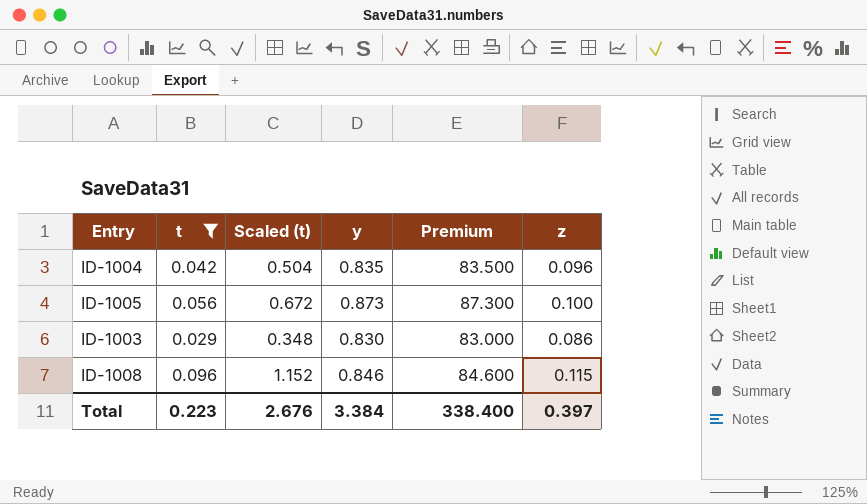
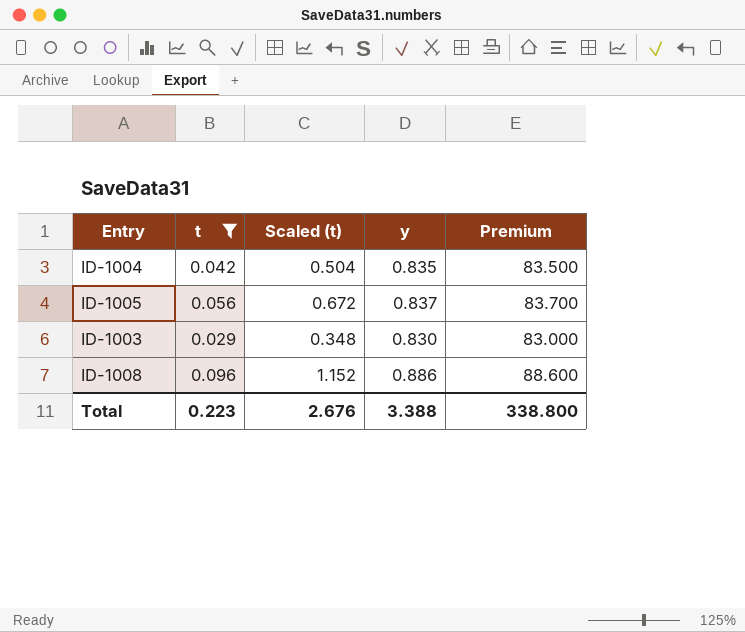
column z | position: 6 -> none
ID-1005 | y: 0.873 -> 0.837
ID-1005 | Premium: 87.300 -> 83.700
ID-1008 | y: 0.846 -> 0.886
ID-1008 | Premium: 84.600 -> 88.600
Total | y: 3.384 -> 3.388
Total | Premium: 338.400 -> 338.800

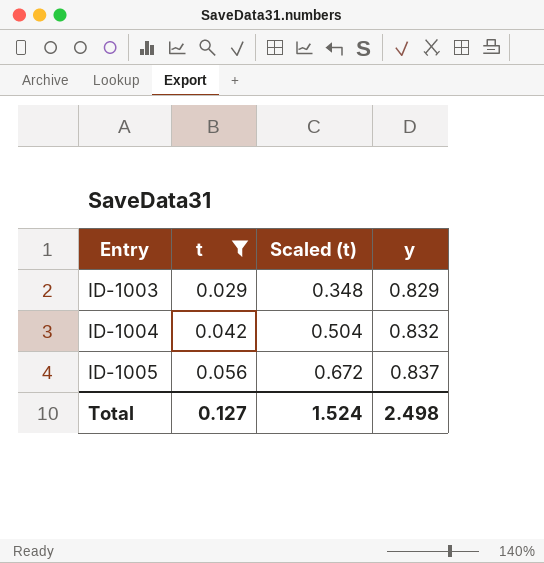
row order: none -> Entry ascending
column Premium | formula: [y] * 100 -> none
row ID-1008: 0.096 | 1.152 | 0.886 | 88.600 -> none
ID-1003 | y: 0.830 -> 0.829
ID-1004 | y: 0.835 -> 0.832
Total | t: 0.223 -> 0.127
Total | Scaled (t): 2.676 -> 1.524
Total | y: 3.388 -> 2.498

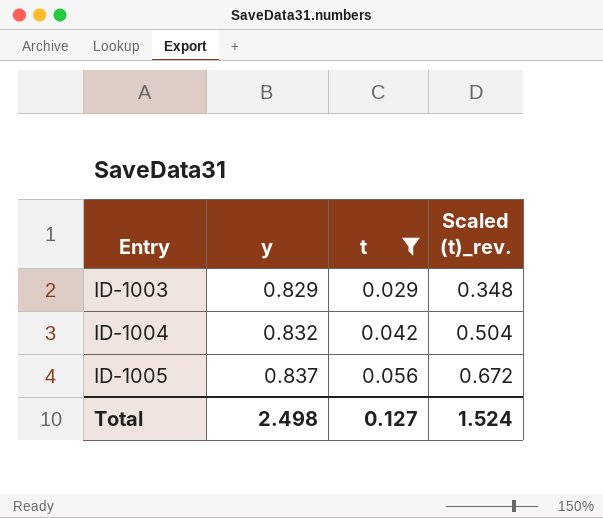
column y | position: 4 -> 2
column name: Scaled (t) -> Scaled (t)_rev.

